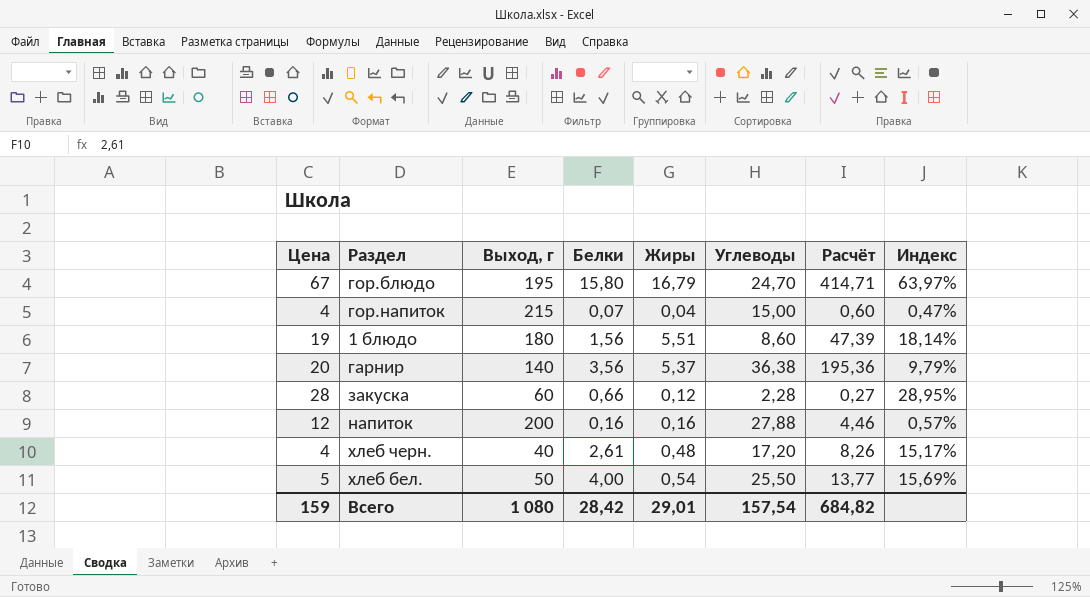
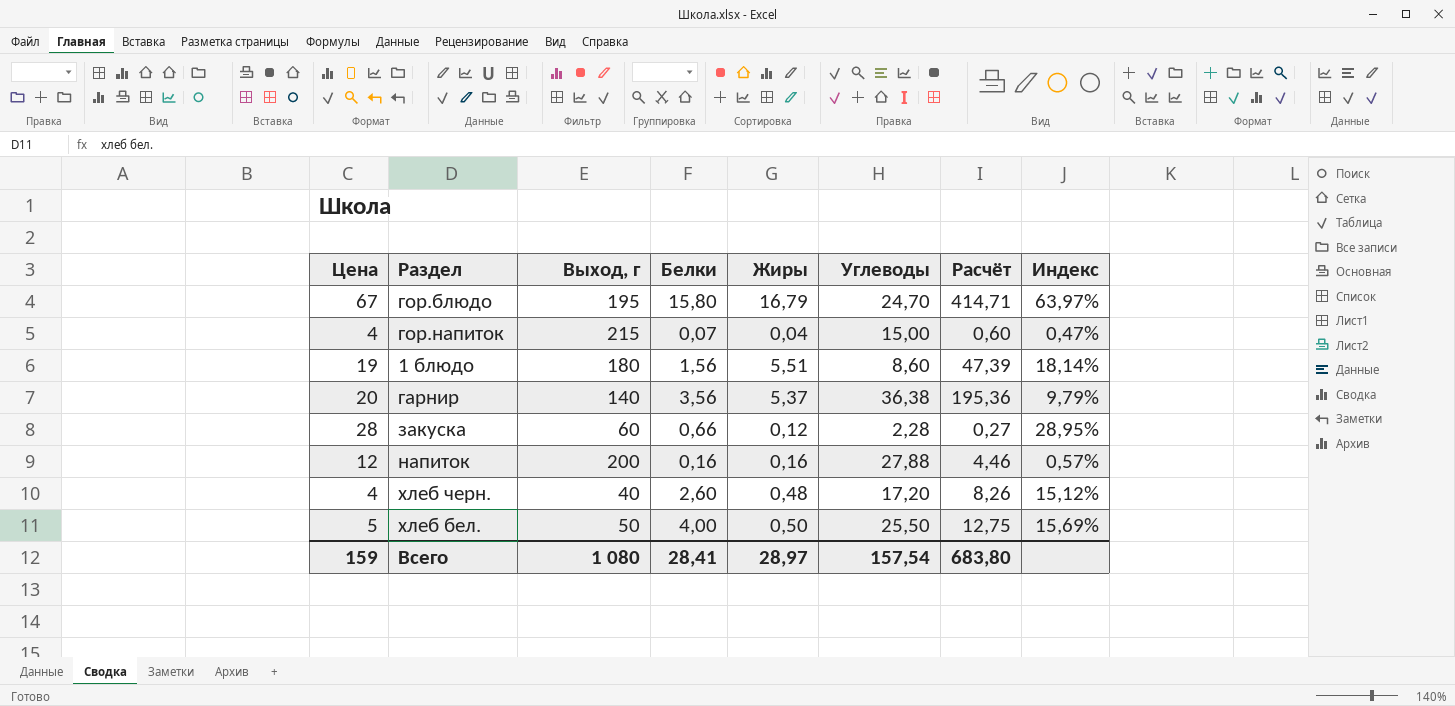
хлеб черн. | Белки: 2,61 -> 2,60
хлеб черн. | Индекс: 15,17% -> 15,12%
хлеб бел. | Жиры: 0,54 -> 0,50
хлеб бел. | Расчёт: 13,77 -> 12,75
Всего | Белки: 28,42 -> 28,41
Всего | Жиры: 29,01 -> 28,97
Всего | Расчёт: 684,82 -> 683,80

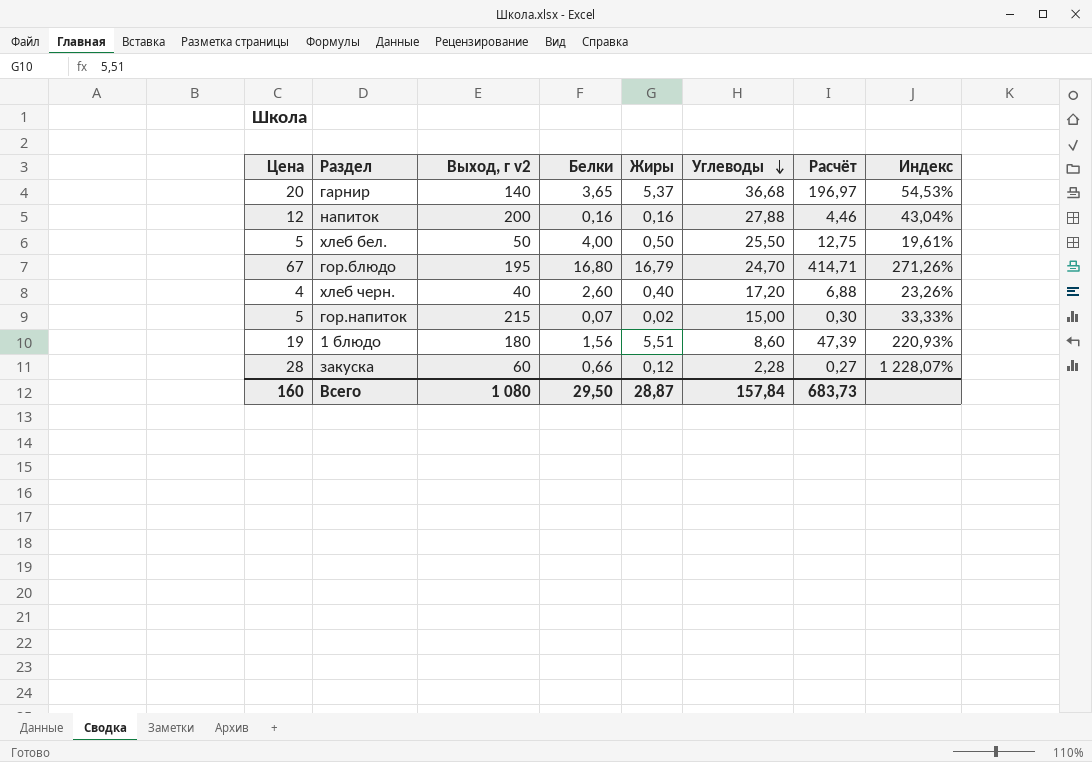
row order: none -> Углеводы descending
column name: Выход, г -> Выход, г v2
column Индекс | formula: [Белки] / [Углеводы] -> [Цена] / [Углеводы]
гарнир | Белки: 3,56 -> 3,65
гарнир | Углеводы: 36,38 -> 36,68
гарнир | Расчёт: 195,36 -> 196,97
гор.блюдо | Белки: 15,80 -> 16,80
хлеб черн. | Жиры: 0,48 -> 0,40
хлеб черн. | Расчёт: 8,26 -> 6,88
гор.напиток | Цена: 4 -> 5
гор.напиток | Жиры: 0,04 -> 0,02
гор.напиток | Расчёт: 0,60 -> 0,30
Всего | Цена: 159 -> 160
Всего | Белки: 28,41 -> 29,50
Всего | Жиры: 28,97 -> 28,87
Всего | Углеводы: 157,54 -> 157,84
Всего | Расчёт: 683,80 -> 683,73

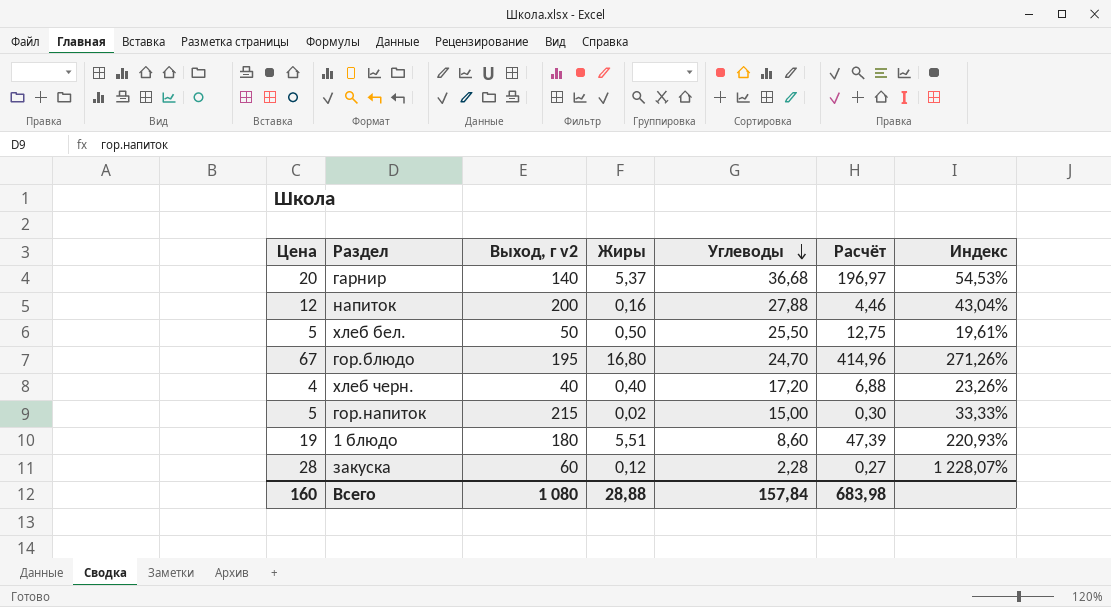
column Белки | position: 4 -> none
гор.блюдо | Жиры: 16,79 -> 16,80
гор.блюдо | Расчёт: 414,71 -> 414,96
Всего | Жиры: 28,87 -> 28,88
Всего | Расчёт: 683,73 -> 683,98

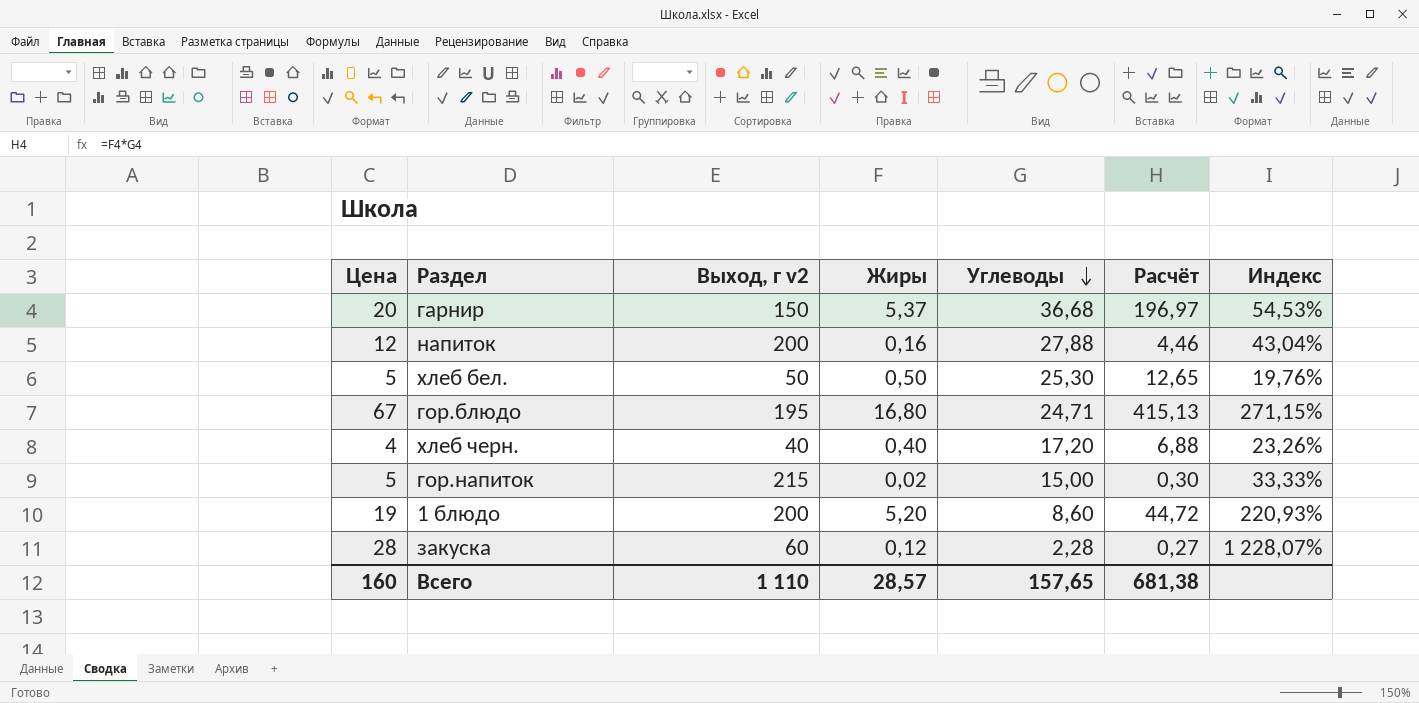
гарнир | Выход, г v2: 140 -> 150
хлеб бел. | Углеводы: 25,50 -> 25,30
хлеб бел. | Расчёт: 12,75 -> 12,65
хлеб бел. | Индекс: 19,61% -> 19,76%
гор.блюдо | Углеводы: 24,70 -> 24,71
гор.блюдо | Расчёт: 414,96 -> 415,13
гор.блюдо | Индекс: 271,26% -> 271,15%
1 блюдо | Выход, г v2: 180 -> 200
1 блюдо | Жиры: 5,51 -> 5,20
1 блюдо | Расчёт: 47,39 -> 44,72
Всего | Выход, г v2: 1 080 -> 1 110
Всего | Жиры: 28,88 -> 28,57
Всего | Углеводы: 157,84 -> 157,65
Всего | Расчёт: 683,98 -> 681,38

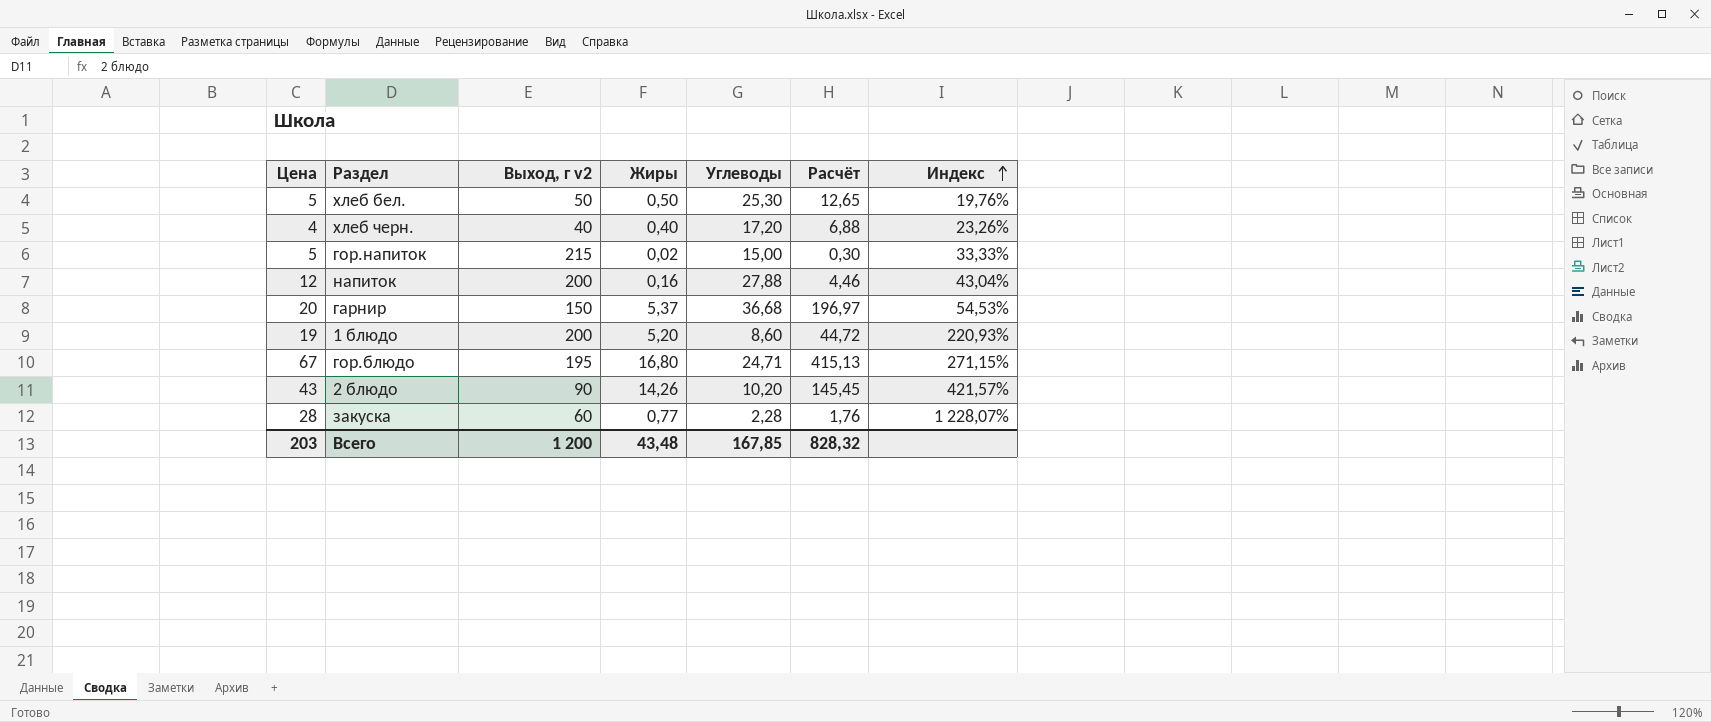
row order: Углеводы descending -> Индекс ascending
row 2 блюдо: none -> 43 | 90 | 14,26 | 10,20 | 145,45 | 421,57%
закуска | Жиры: 0,12 -> 0,77
закуска | Расчёт: 0,27 -> 1,76
Всего | Цена: 160 -> 203
Всего | Выход, г v2: 1 110 -> 1 200
Всего | Жиры: 28,57 -> 43,48
Всего | Углеводы: 157,65 -> 167,85
Всего | Расчёт: 681,38 -> 828,32

